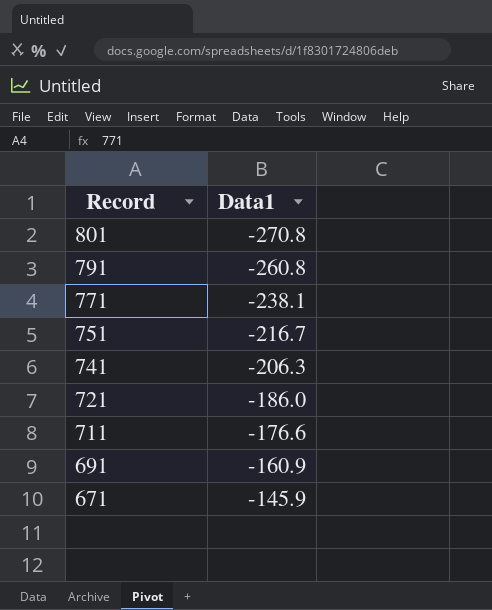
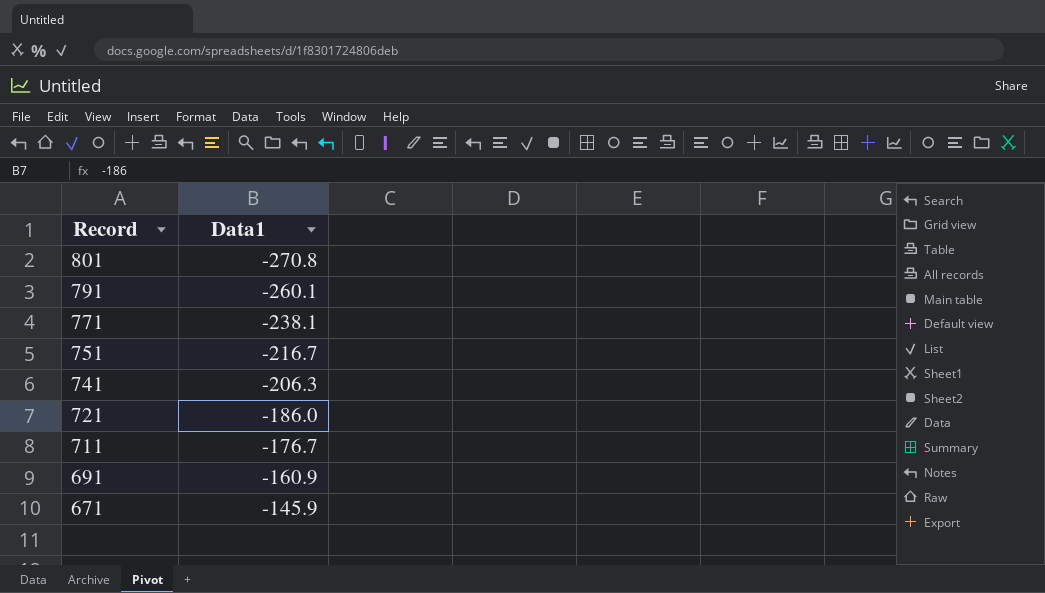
791 | Data1: -260.8 -> -260.1
711 | Data1: -176.6 -> -176.7

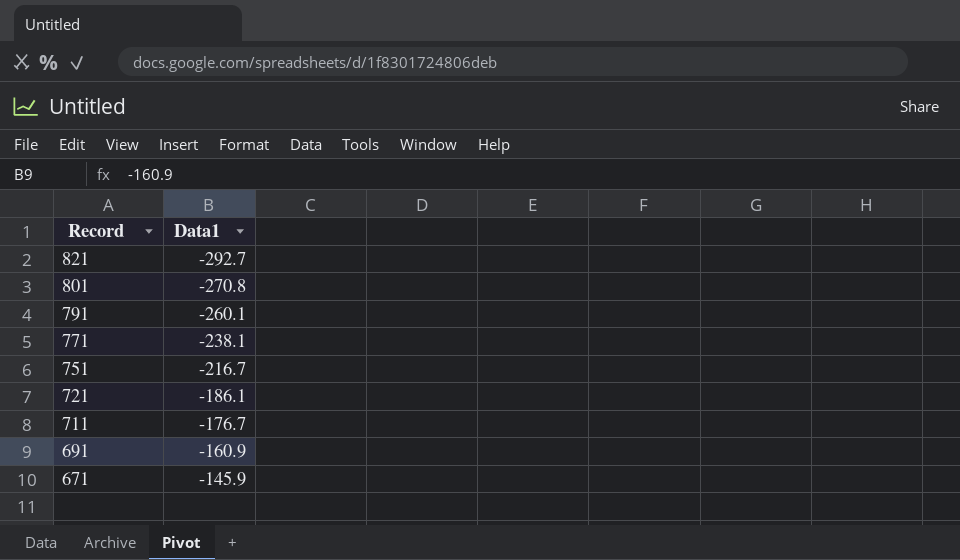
row 741: -206.3 -> none
row 821: none -> -292.7
721 | Data1: -186.0 -> -186.1

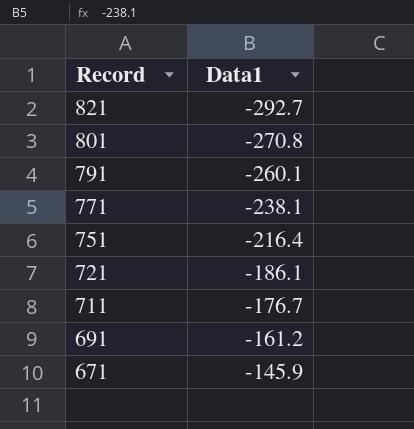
751 | Data1: -216.7 -> -216.4
691 | Data1: -160.9 -> -161.2

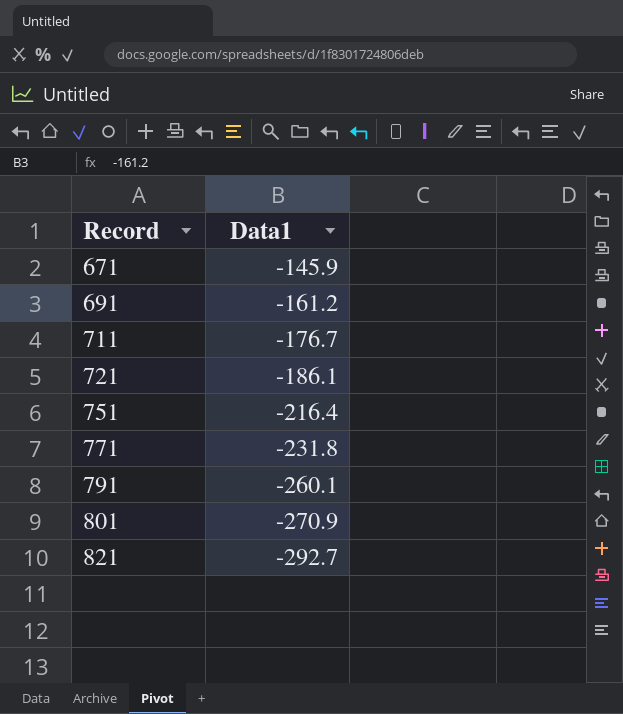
row order: Record descending -> Record ascending
771 | Data1: -238.1 -> -231.8
801 | Data1: -270.8 -> -270.9

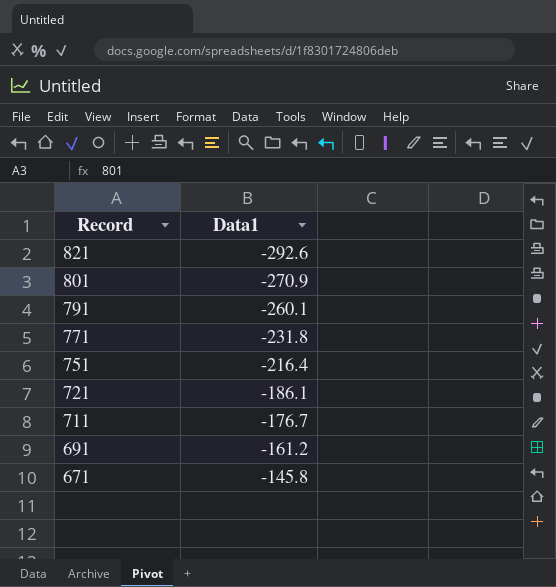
row order: Record ascending -> Record descending
821 | Data1: -292.7 -> -292.6
671 | Data1: -145.9 -> -145.8

